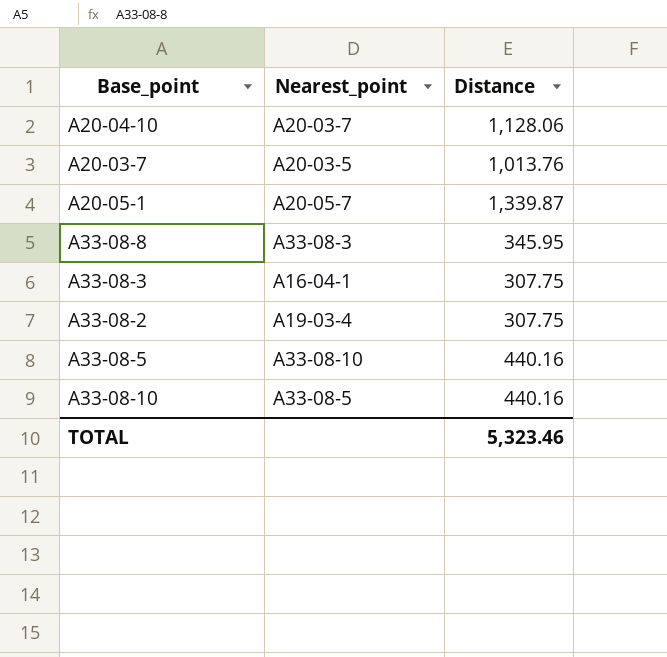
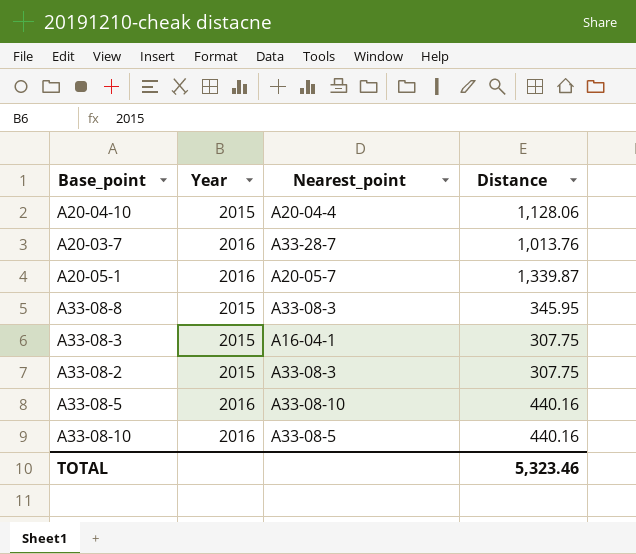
column Year | position: none -> 2
A20-04-10 | Nearest_point: A20-03-7 -> A20-04-4
A20-03-7 | Nearest_point: A20-03-5 -> A33-28-7
A33-08-2 | Nearest_point: A19-03-4 -> A33-08-3

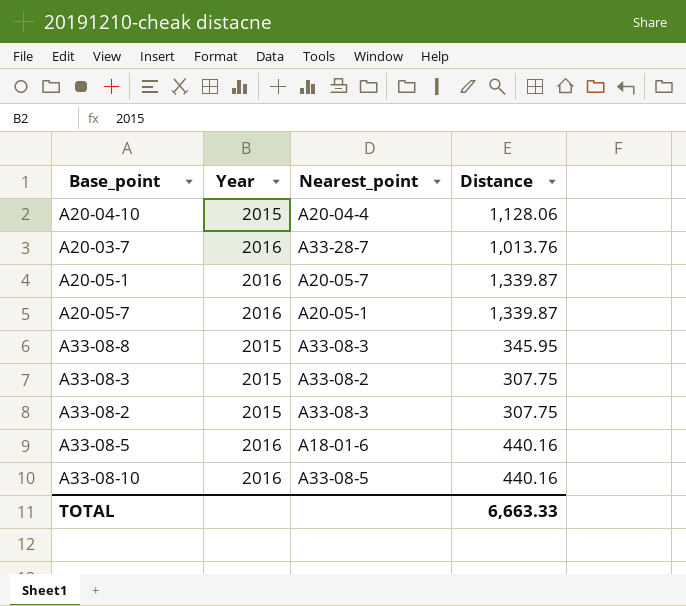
row A20-05-7: none -> 2016 | A20-05-1 | 1,339.87
A33-08-3 | Nearest_point: A16-04-1 -> A33-08-2
A33-08-5 | Nearest_point: A33-08-10 -> A18-01-6
TOTAL | Distance: 5,323.46 -> 6,663.33

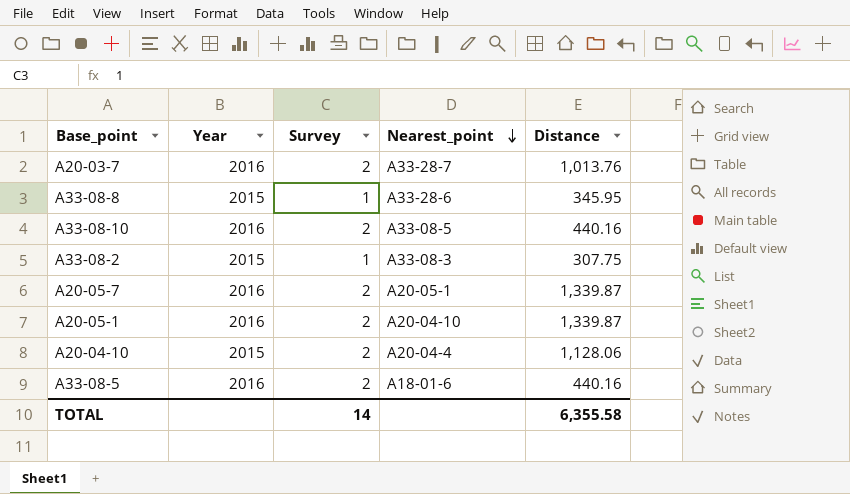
row order: none -> Nearest_point descending
column Survey | position: none -> 3
row A33-08-3: 2015 | A33-08-2 | 307.75 -> none
A33-08-8 | Nearest_point: A33-08-3 -> A33-28-6
A20-05-1 | Nearest_point: A20-05-7 -> A20-04-10
TOTAL | Distance: 6,663.33 -> 6,355.58

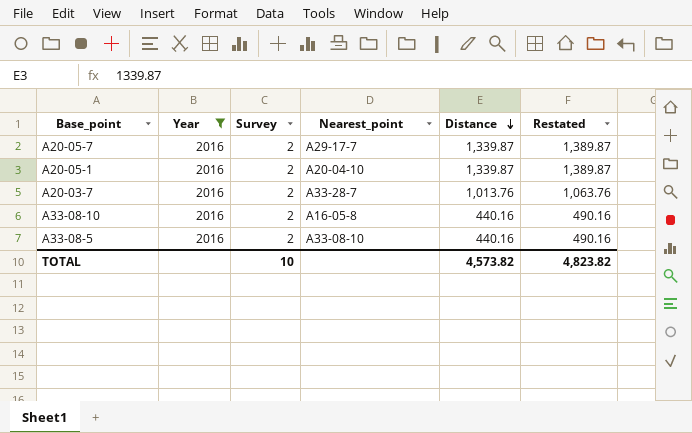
filter: none -> Year = 2016
row order: Nearest_point descending -> Distance descending
column Restated | formula: none -> [Distance] + 50
A20-05-7 | Nearest_point: A20-05-1 -> A29-17-7
A33-08-10 | Nearest_point: A33-08-5 -> A16-05-8
A33-08-5 | Nearest_point: A18-01-6 -> A33-08-10
TOTAL | Survey: 14 -> 10
TOTAL | Distance: 6,355.58 -> 4,573.82

